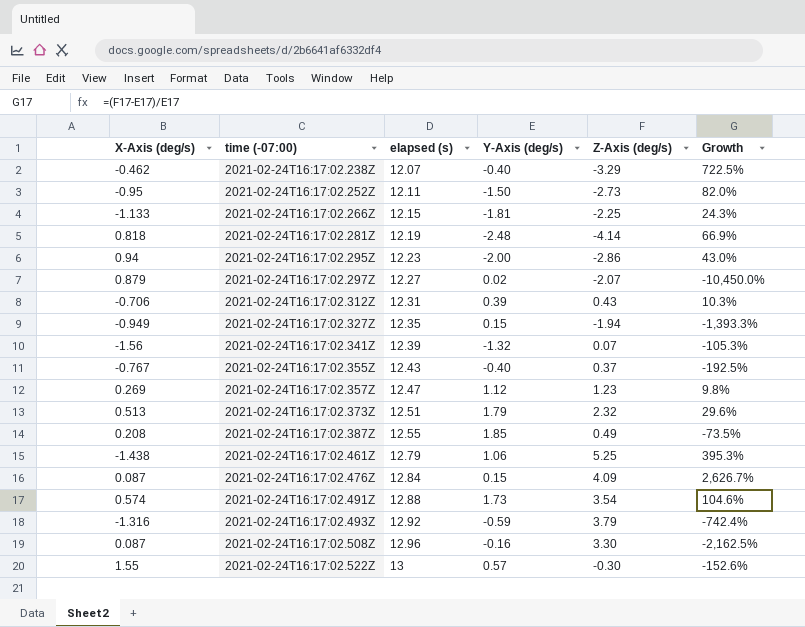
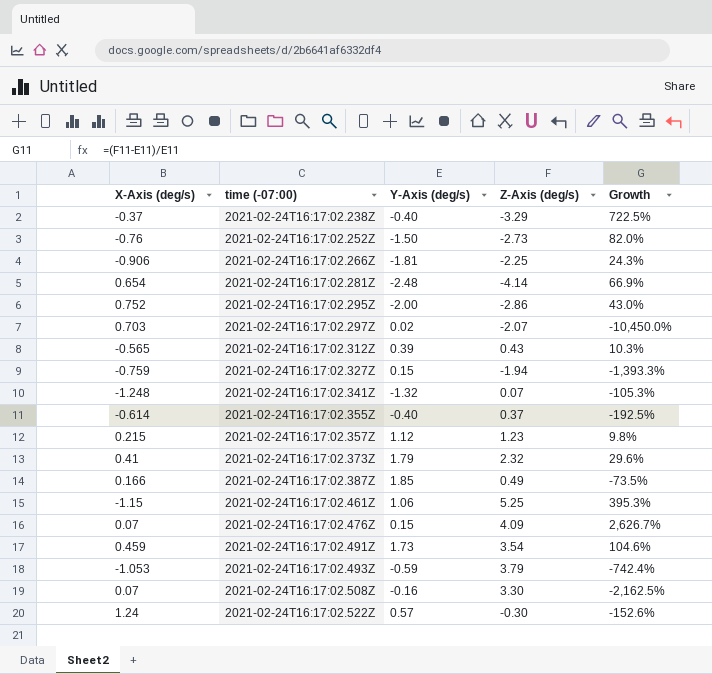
column elapsed (s) | position: 3 -> none
2021-02-24T16:17:02.238Z | X-Axis (deg/s): -0.462 -> -0.37
2021-02-24T16:17:02.252Z | X-Axis (deg/s): -0.95 -> -0.76
2021-02-24T16:17:02.266Z | X-Axis (deg/s): -1.133 -> -0.906
2021-02-24T16:17:02.281Z | X-Axis (deg/s): 0.818 -> 0.654
2021-02-24T16:17:02.295Z | X-Axis (deg/s): 0.94 -> 0.752
2021-02-24T16:17:02.297Z | X-Axis (deg/s): 0.879 -> 0.703
2021-02-24T16:17:02.312Z | X-Axis (deg/s): -0.706 -> -0.565
2021-02-24T16:17:02.327Z | X-Axis (deg/s): -0.949 -> -0.759
2021-02-24T16:17:02.341Z | X-Axis (deg/s): -1.56 -> -1.248
2021-02-24T16:17:02.355Z | X-Axis (deg/s): -0.767 -> -0.614
2021-02-24T16:17:02.357Z | X-Axis (deg/s): 0.269 -> 0.215
2021-02-24T16:17:02.373Z | X-Axis (deg/s): 0.513 -> 0.41
2021-02-24T16:17:02.387Z | X-Axis (deg/s): 0.208 -> 0.166
2021-02-24T16:17:02.461Z | X-Axis (deg/s): -1.438 -> -1.15
2021-02-24T16:17:02.476Z | X-Axis (deg/s): 0.087 -> 0.07
2021-02-24T16:17:02.491Z | X-Axis (deg/s): 0.574 -> 0.459
2021-02-24T16:17:02.493Z | X-Axis (deg/s): -1.316 -> -1.053
2021-02-24T16:17:02.508Z | X-Axis (deg/s): 0.087 -> 0.07
2021-02-24T16:17:02.522Z | X-Axis (deg/s): 1.55 -> 1.24

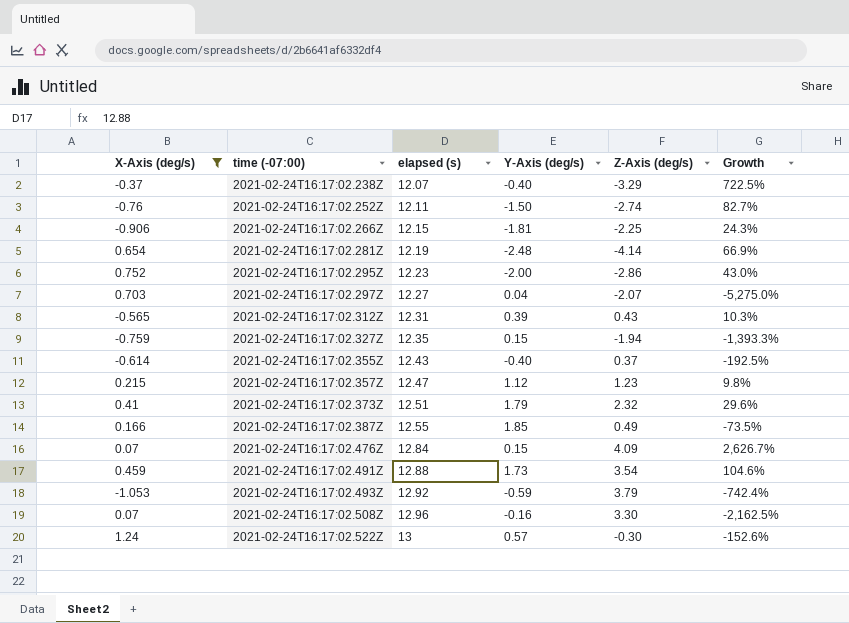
filter: none -> X-Axis (deg/s) >= -1.053
column elapsed (s) | position: none -> 3
2021-02-24T16:17:02.252Z | Z-Axis (deg/s): -2.73 -> -2.74
2021-02-24T16:17:02.252Z | Growth: 82.0% -> 82.7%
2021-02-24T16:17:02.297Z | Y-Axis (deg/s): 0.02 -> 0.04
2021-02-24T16:17:02.297Z | Growth: -10,450.0% -> -5,275.0%

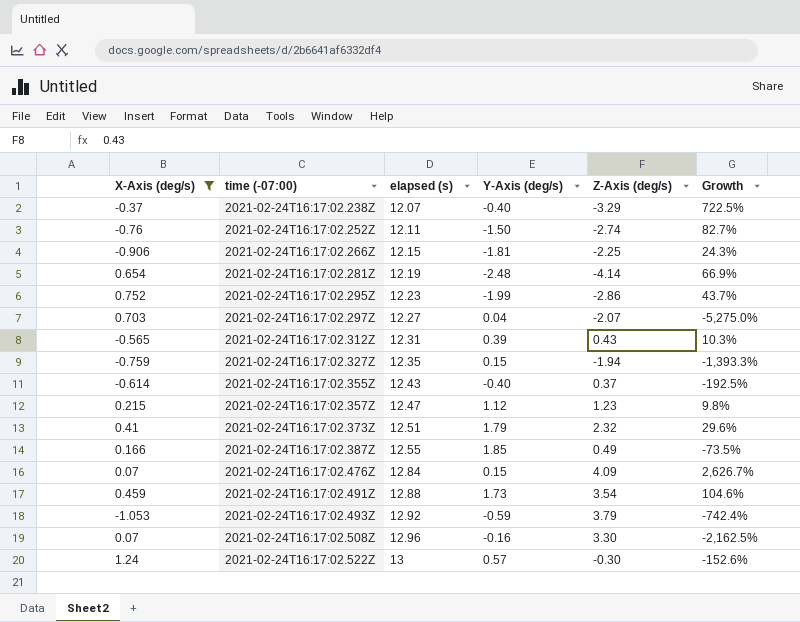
2021-02-24T16:17:02.295Z | Y-Axis (deg/s): -2.00 -> -1.99
2021-02-24T16:17:02.295Z | Growth: 43.0% -> 43.7%

